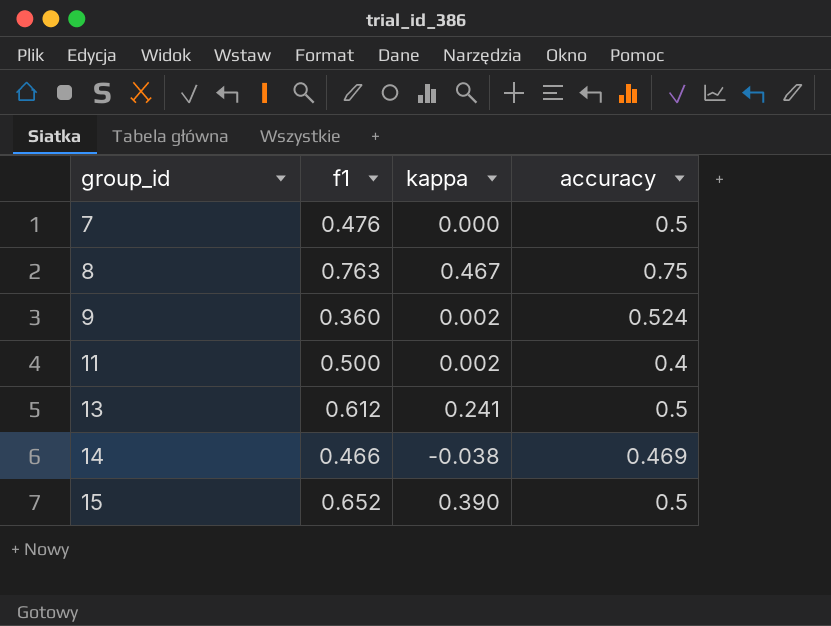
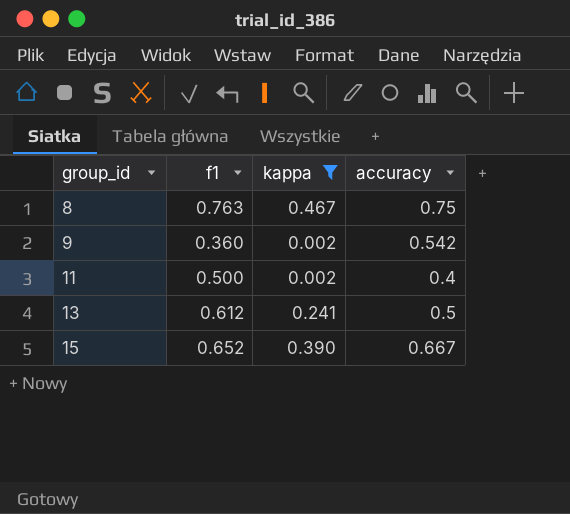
filter: none -> kappa >= 0.002
9 | accuracy: 0.524 -> 0.542
15 | accuracy: 0.5 -> 0.667

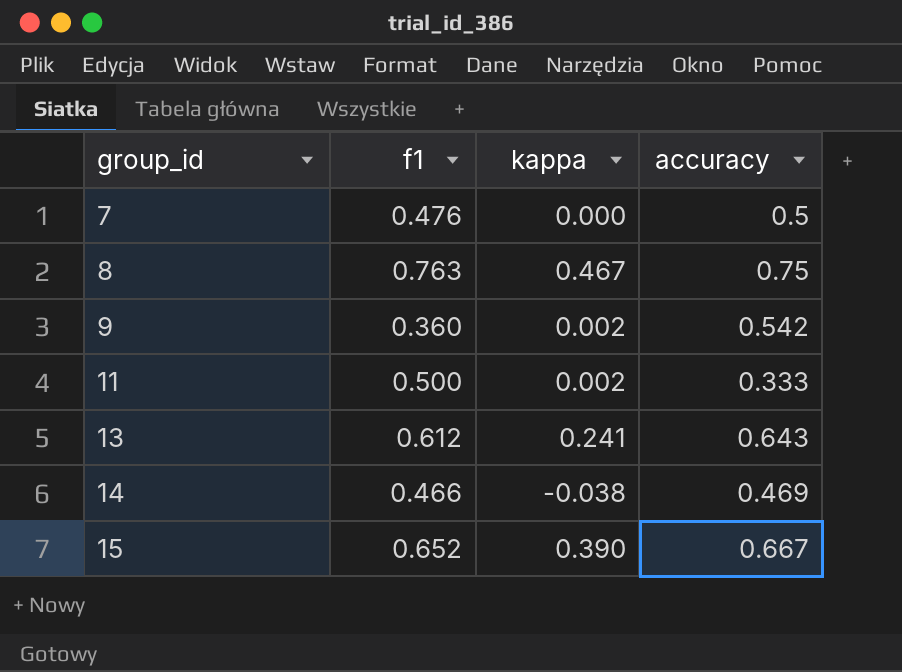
filter: kappa >= 0.002 -> none
11 | accuracy: 0.4 -> 0.333
13 | accuracy: 0.5 -> 0.643

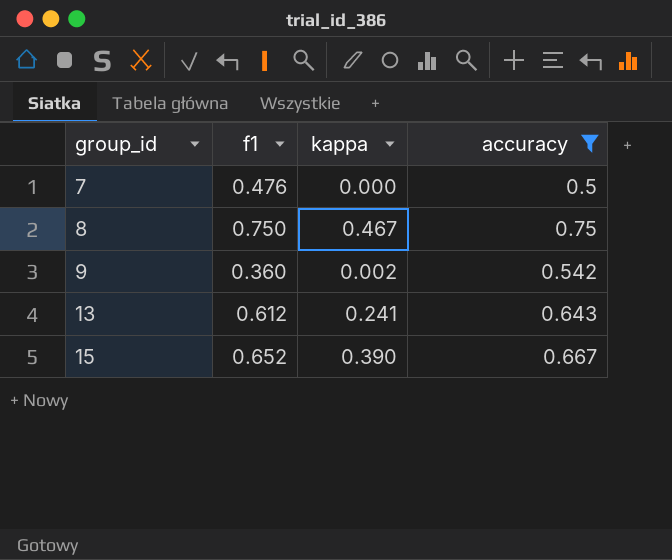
filter: none -> accuracy >= 0.5
8 | f1: 0.763 -> 0.750

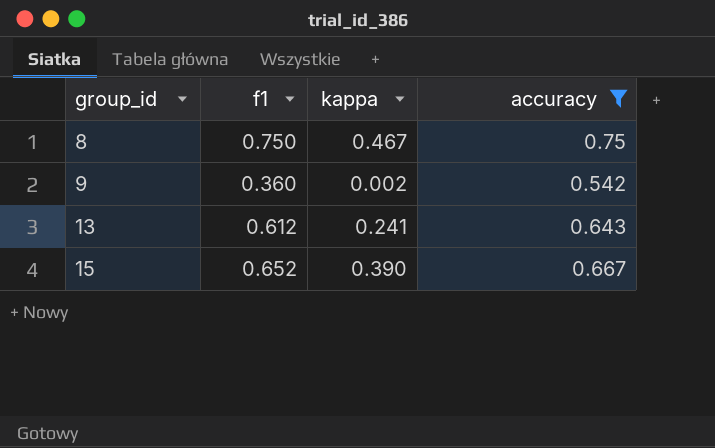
row 7: 0.476 | 0.000 | 0.5 -> none

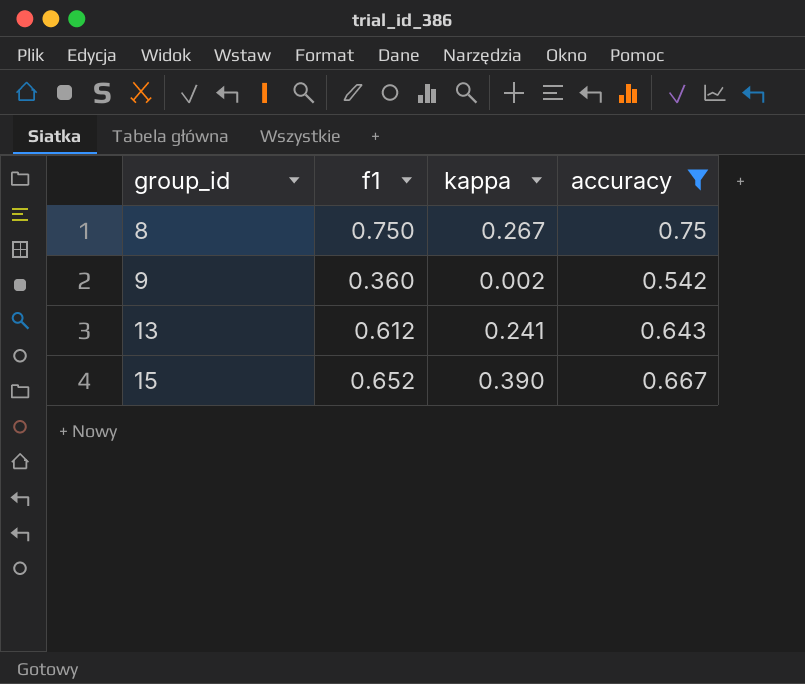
8 | kappa: 0.467 -> 0.267

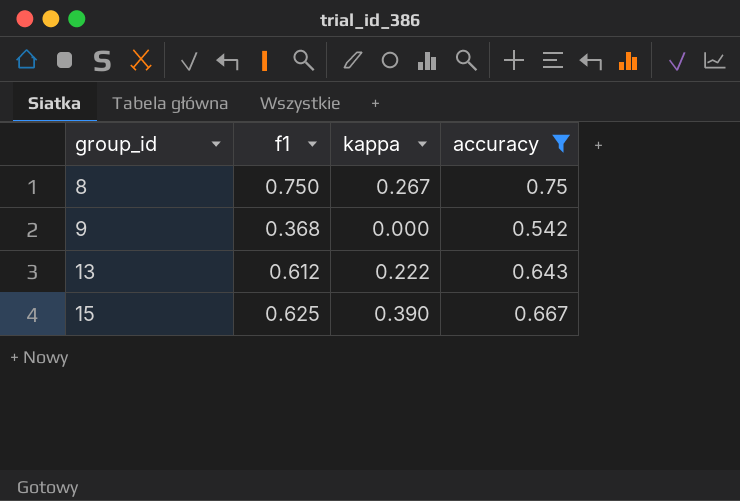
9 | f1: 0.360 -> 0.368
9 | kappa: 0.002 -> 0.000
13 | kappa: 0.241 -> 0.222
15 | f1: 0.652 -> 0.625

